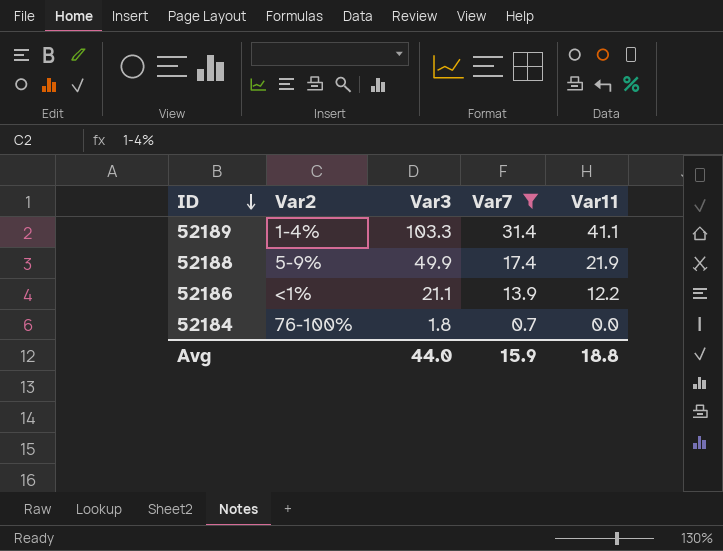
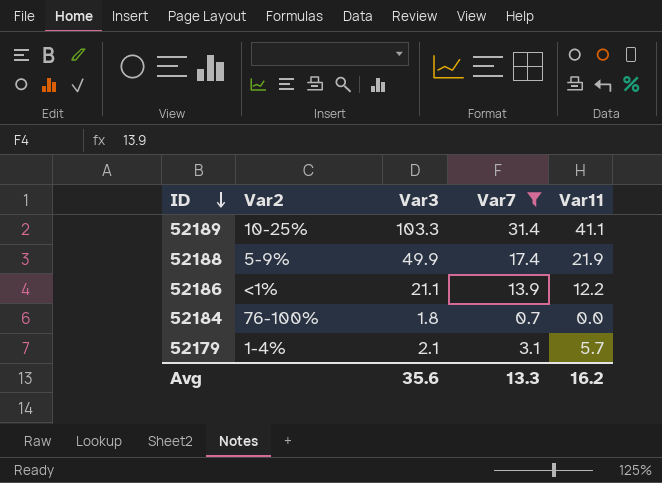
52189 | Var2: 1-4% -> 10-25%
row 52179: none -> 1-4% | 2.1 | 3.1 | 5.7
Avg | Var3: 44.0 -> 35.6
Avg | Var7: 15.9 -> 13.3
Avg | Var11: 18.8 -> 16.2

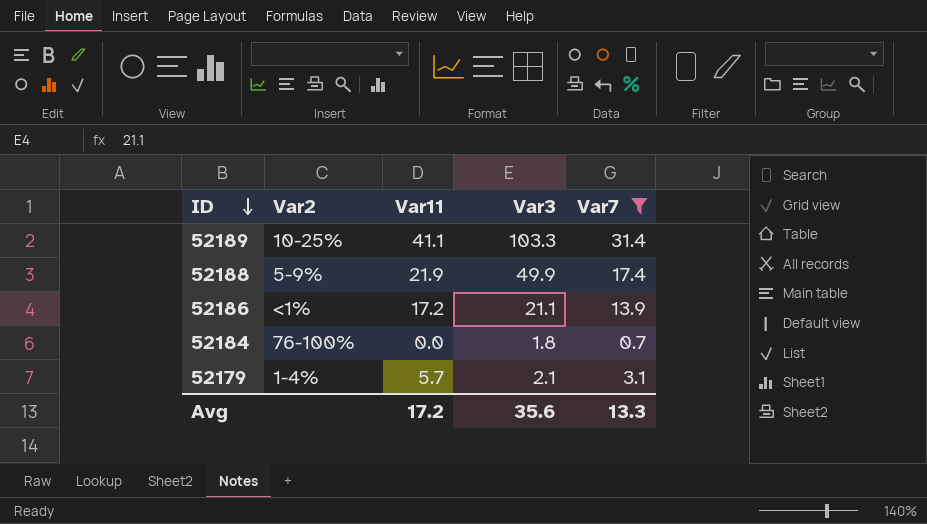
column Var11 | position: 5 -> 3
52186 | Var11: 12.2 -> 17.2
Avg | Var11: 16.2 -> 17.2

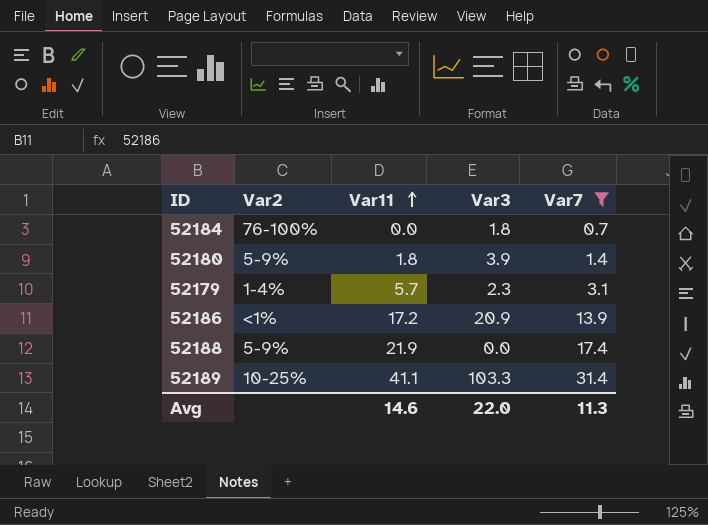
row order: ID descending -> Var11 ascending
row 52180: none -> 5-9% | 1.8 | 3.9 | 1.4
52179 | Var3: 2.1 -> 2.3
52186 | Var3: 21.1 -> 20.9
52188 | Var3: 49.9 -> 0.0
Avg | Var11: 17.2 -> 14.6
Avg | Var3: 35.6 -> 22.0
Avg | Var7: 13.3 -> 11.3

